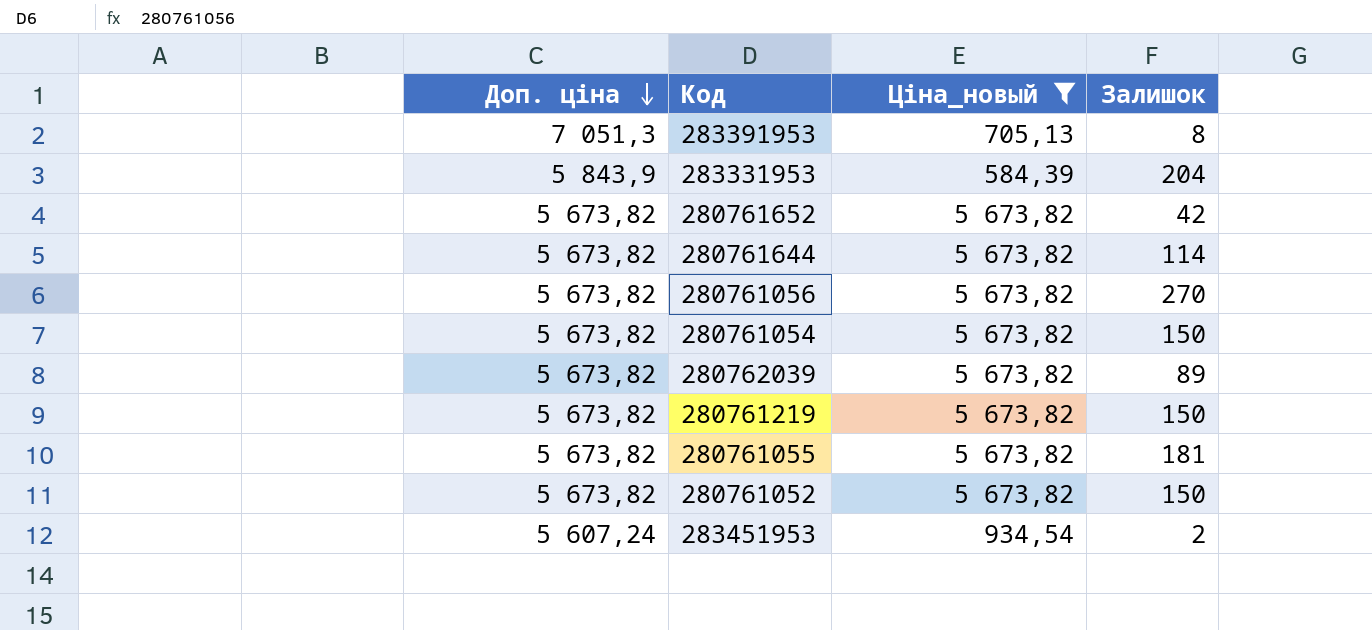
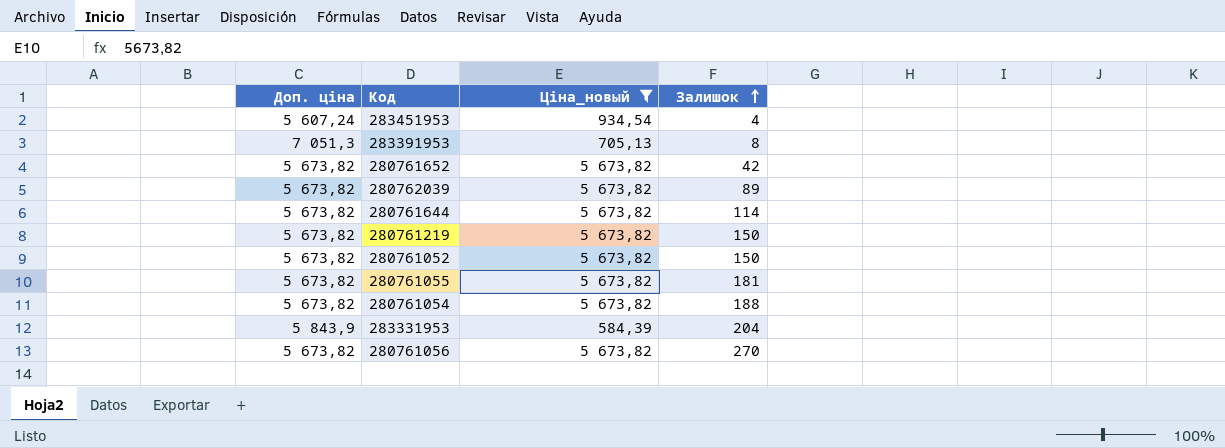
row order: Доп. ціна descending -> Залишок ascending
283451953 | Залишок: 2 -> 4
280761054 | Залишок: 150 -> 188

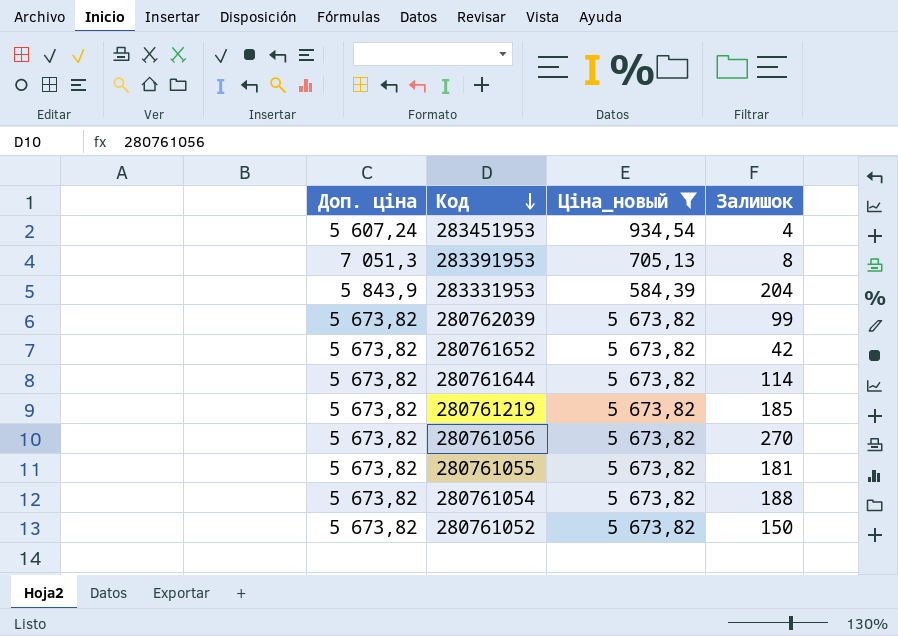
row order: Залишок ascending -> Код descending
280762039 | Залишок: 89 -> 99
280761219 | Залишок: 150 -> 185

